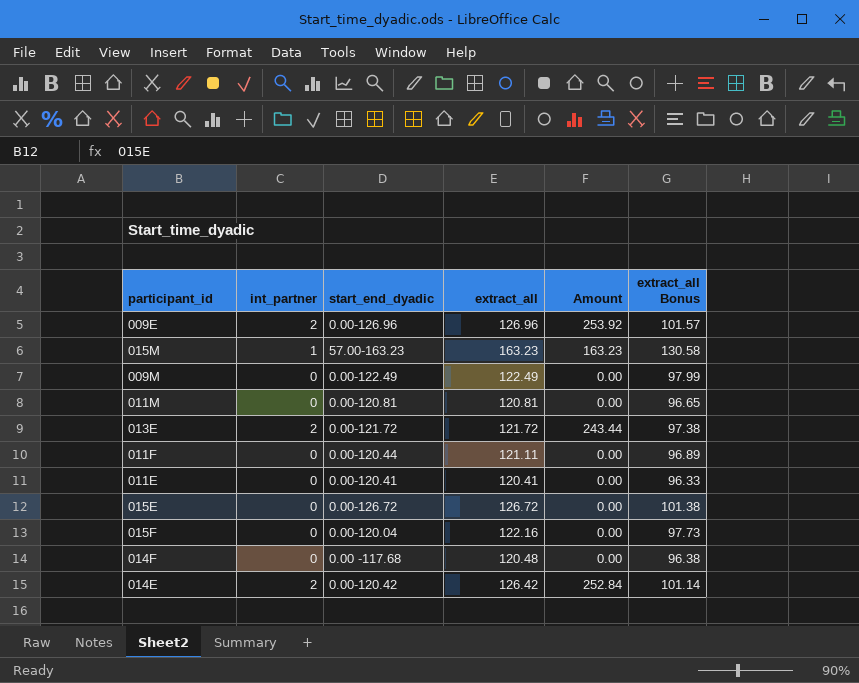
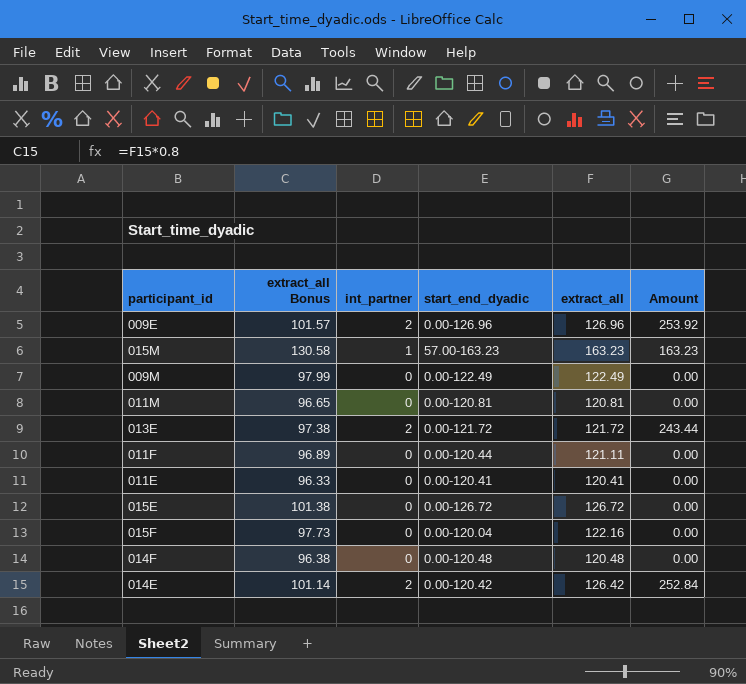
column extract_all Bonus | position: 6 -> 2
014F | start_end_dyadic: 0.00 -117.68 -> 0.00-120.48

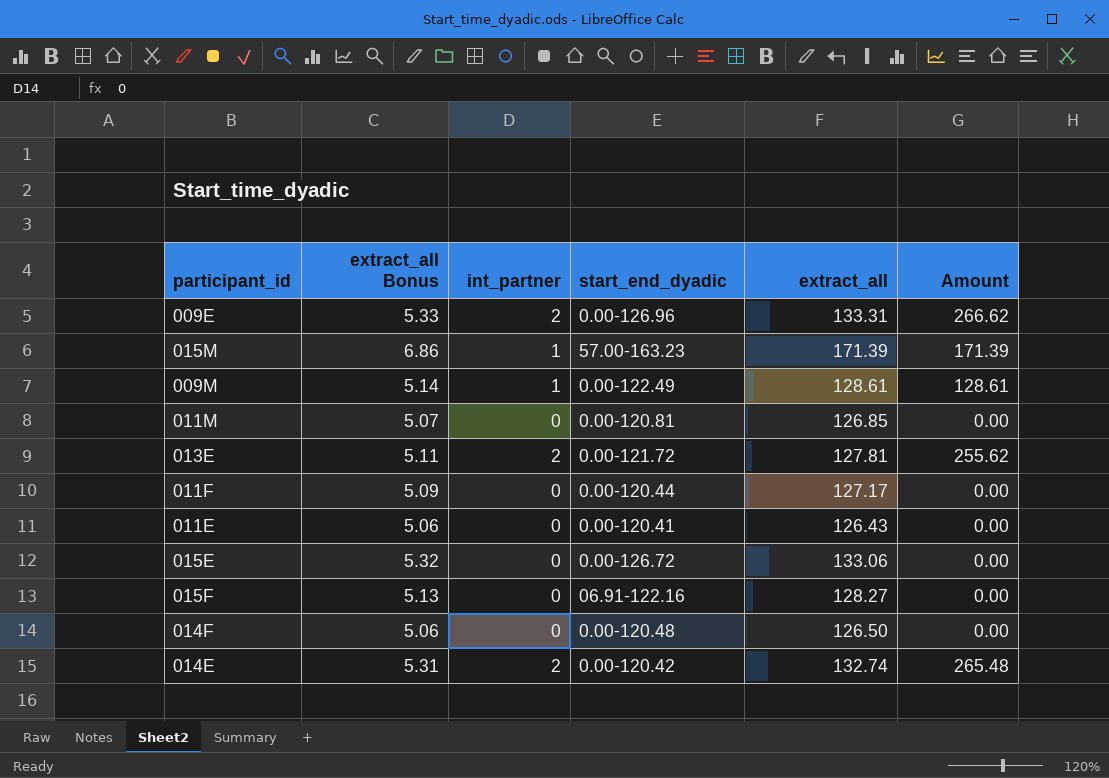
column extract_all Bonus | formula: [extract_all] * 0.8 -> [extract_all] * 0.04
009E | extract_all: 126.96 -> 133.31
009E | Amount: 253.92 -> 266.62
015M | extract_all: 163.23 -> 171.39
015M | Amount: 163.23 -> 171.39
009M | int_partner: 0 -> 1
009M | extract_all: 122.49 -> 128.61
009M | Amount: 0.00 -> 128.61
011M | extract_all: 120.81 -> 126.85
013E | extract_all: 121.72 -> 127.81
013E | Amount: 243.44 -> 255.62
011F | extract_all: 121.11 -> 127.17
011E | extract_all: 120.41 -> 126.43
015E | extract_all: 126.72 -> 133.06
015F | start_end_dyadic: 0.00-120.04 -> 06.91-122.16
015F | extract_all: 122.16 -> 128.27
014F | extract_all: 120.48 -> 126.50
014E | extract_all: 126.42 -> 132.74
014E | Amount: 252.84 -> 265.48

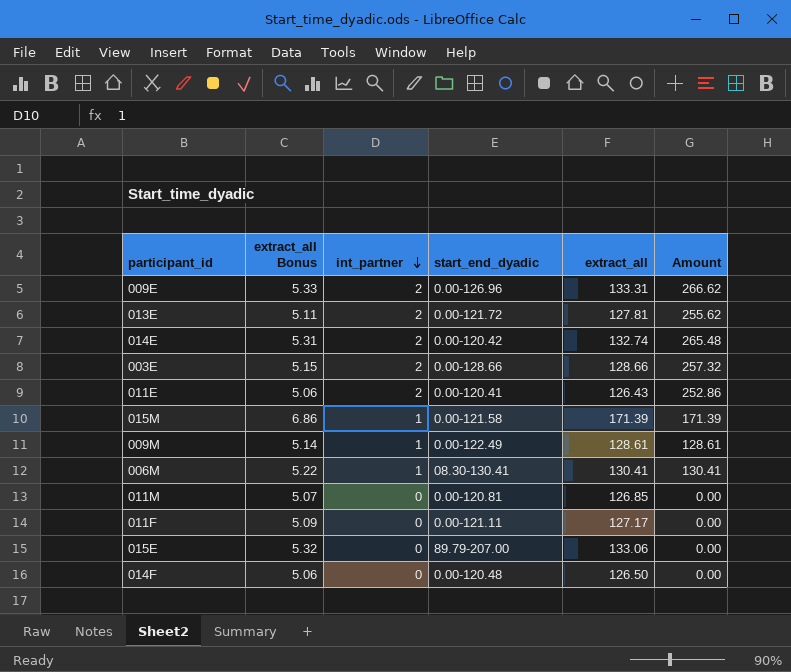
row order: none -> int_partner descending
row 015F: 5.13 | 0 | 06.91-122.16 | 128.27 | 0.00 -> none
row 003E: none -> 5.15 | 2 | 0.00-128.66 | 128.66 | 257.32
011E | int_partner: 0 -> 2
011E | Amount: 0.00 -> 252.86
015M | start_end_dyadic: 57.00-163.23 -> 0.00-121.58
row 006M: none -> 5.22 | 1 | 08.30-130.41 | 130.41 | 130.41
011F | start_end_dyadic: 0.00-120.44 -> 0.00-121.11
015E | start_end_dyadic: 0.00-126.72 -> 89.79-207.00

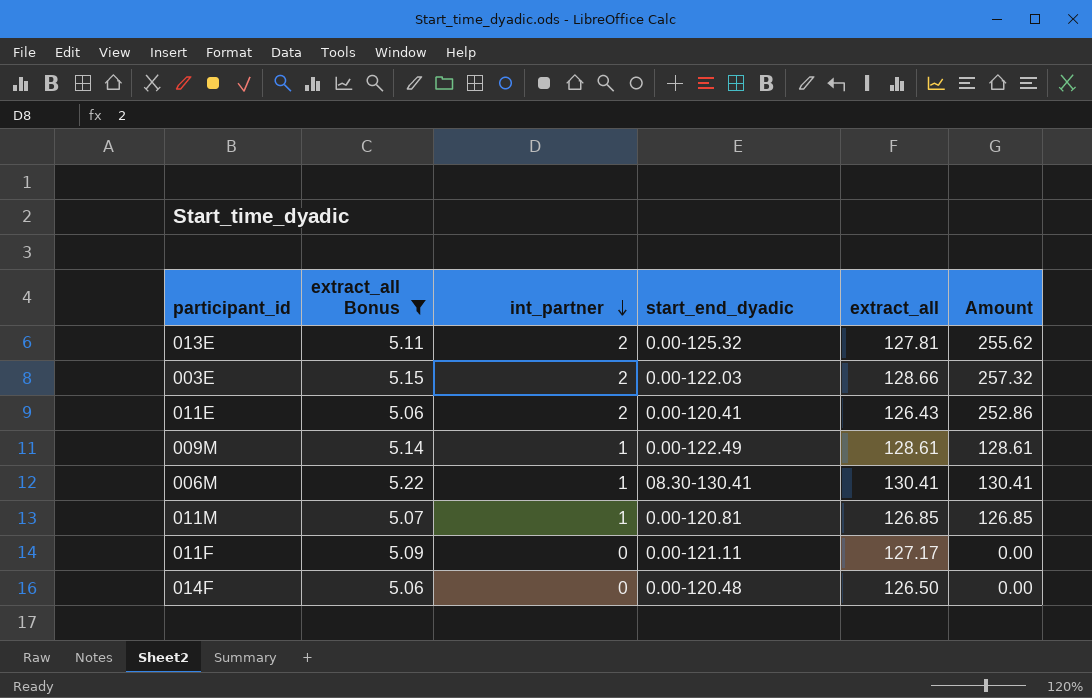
filter: none -> extract_all Bonus <= 5.22
013E | start_end_dyadic: 0.00-121.72 -> 0.00-125.32
003E | start_end_dyadic: 0.00-128.66 -> 0.00-122.03
011M | int_partner: 0 -> 1
011M | Amount: 0.00 -> 126.85

